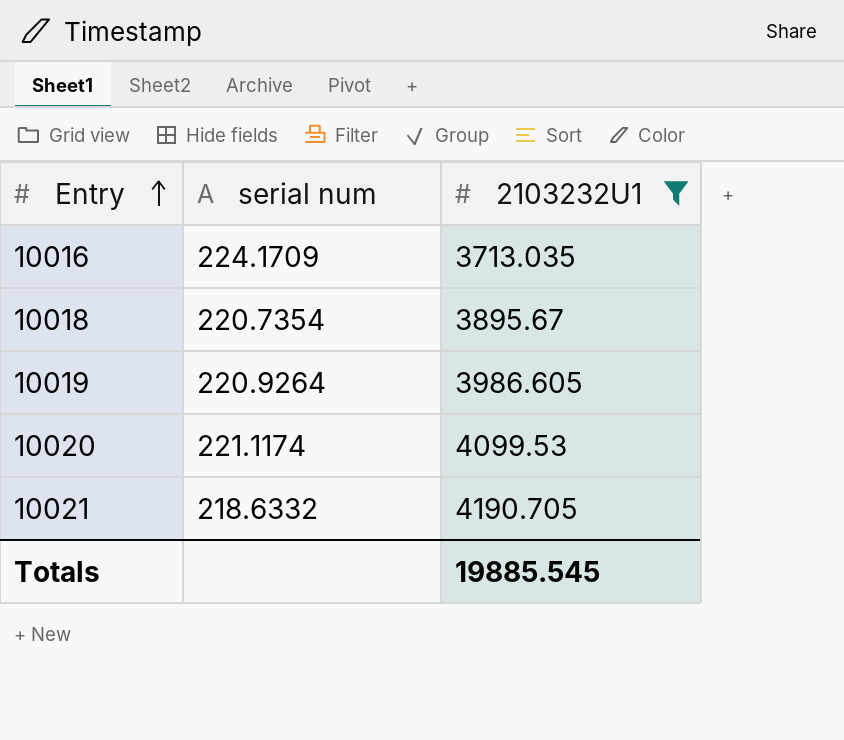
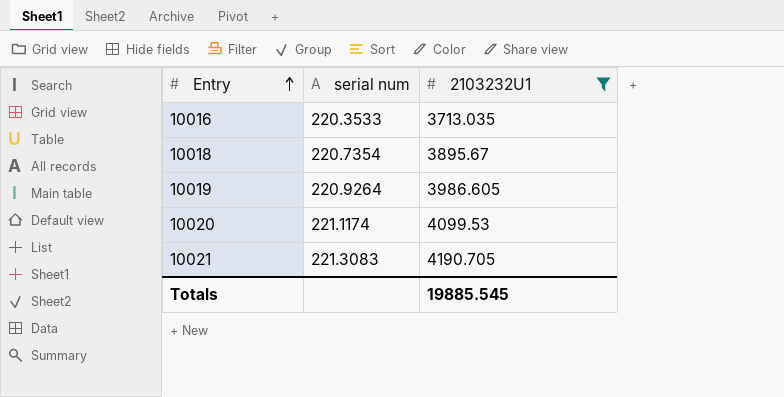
10016 | serial num: 224.1709 -> 220.3533
10021 | serial num: 218.6332 -> 221.3083

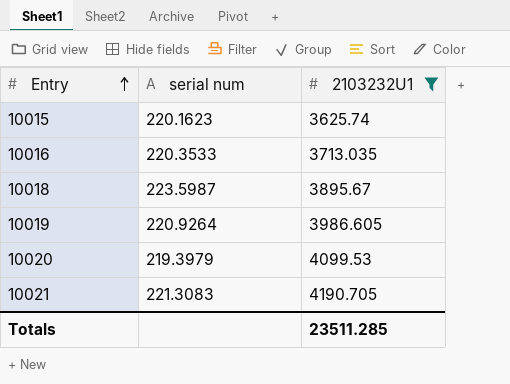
row 10015: none -> 220.1623 | 3625.74
10018 | serial num: 220.7354 -> 223.5987
10020 | serial num: 221.1174 -> 219.3979
Totals | 2103232U1: 19885.545 -> 23511.285

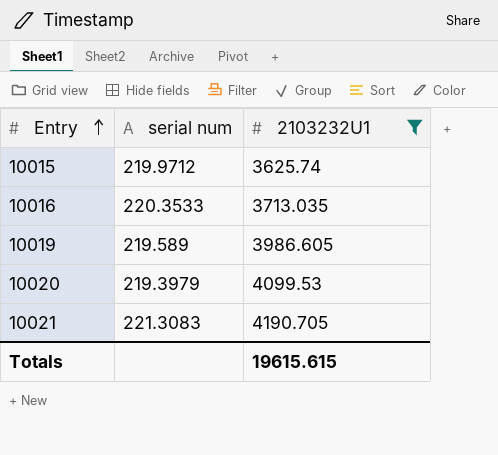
row 10018: 223.5987 | 3895.67 -> none
10015 | serial num: 220.1623 -> 219.9712
10019 | serial num: 220.9264 -> 219.589
Totals | 2103232U1: 23511.285 -> 19615.615

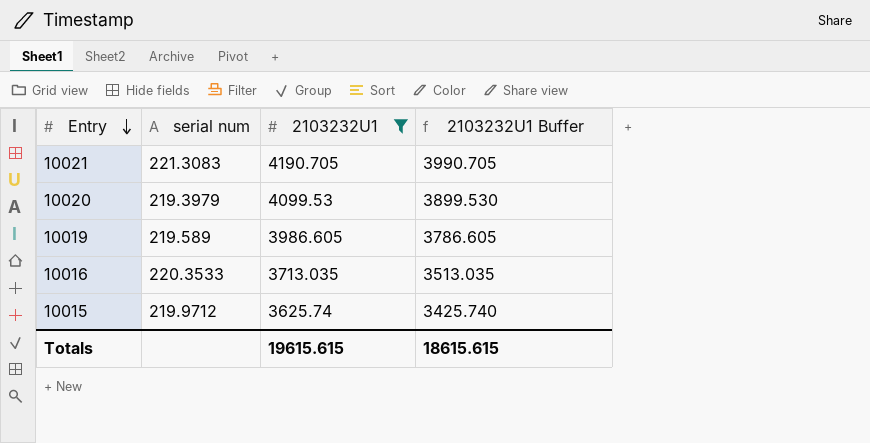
row order: Entry ascending -> Entry descending
column 2103232U1 Buffer | formula: none -> [2103232U1] - 200

